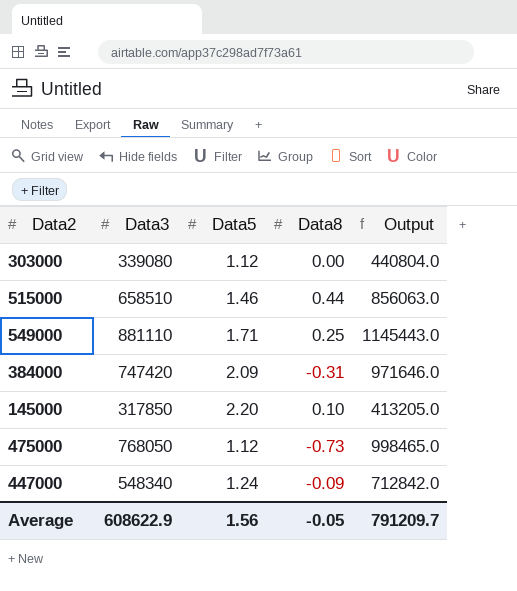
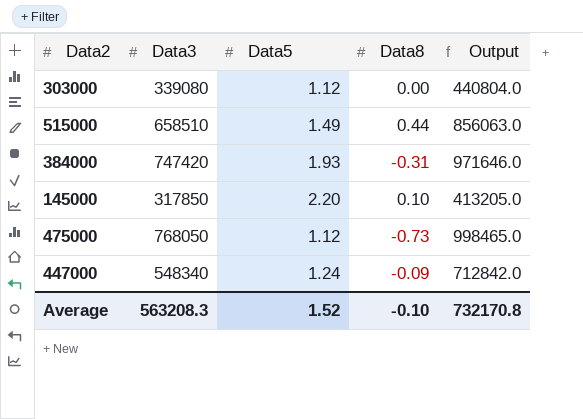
row 549000: 881110 | 1.71 | 0.25 | 1145443.0 -> none
515000 | Data5: 1.46 -> 1.49
384000 | Data5: 2.09 -> 1.93
Average | Data3: 608622.9 -> 563208.3
Average | Data5: 1.56 -> 1.52
Average | Data8: -0.05 -> -0.10
Average | Output: 791209.7 -> 732170.8

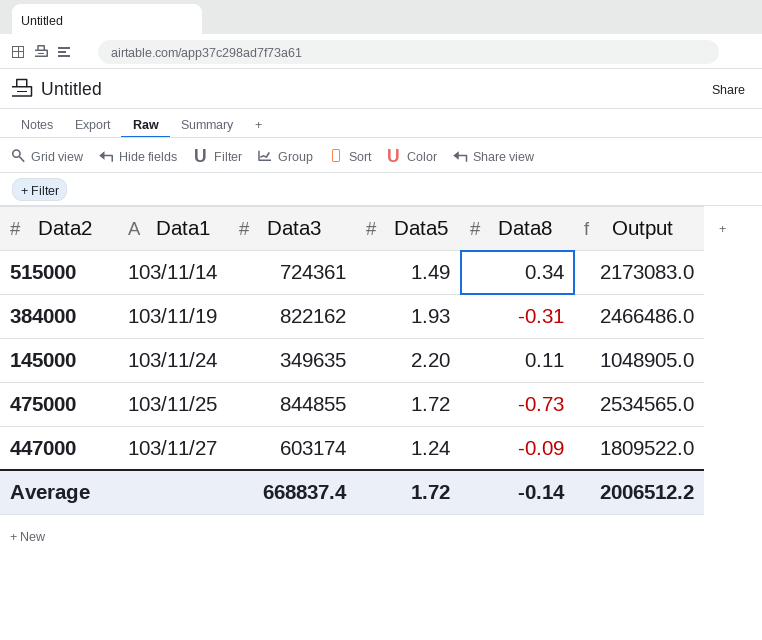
column Data1 | position: none -> 2
column Output | formula: [Data3] * 1.3 -> [Data3] * 3
row 303000: 339080 | 1.12 | 0.00 | 440804.0 -> none
515000 | Data3: 658510 -> 724361
515000 | Data8: 0.44 -> 0.34
384000 | Data3: 747420 -> 822162
145000 | Data3: 317850 -> 349635
145000 | Data8: 0.10 -> 0.11
475000 | Data3: 768050 -> 844855
475000 | Data5: 1.12 -> 1.72
447000 | Data3: 548340 -> 603174
Average | Data3: 563208.3 -> 668837.4
Average | Data5: 1.52 -> 1.72
Average | Data8: -0.10 -> -0.14
Average | Output: 732170.8 -> 2006512.2

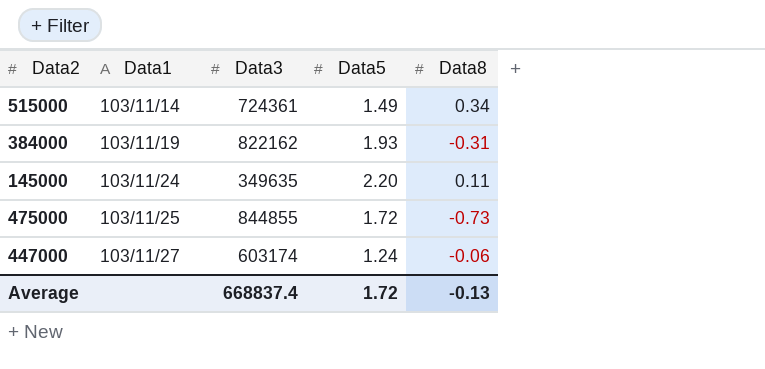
column Output | formula: [Data3] * 3 -> none
447000 | Data8: -0.09 -> -0.06
Average | Data8: -0.14 -> -0.13

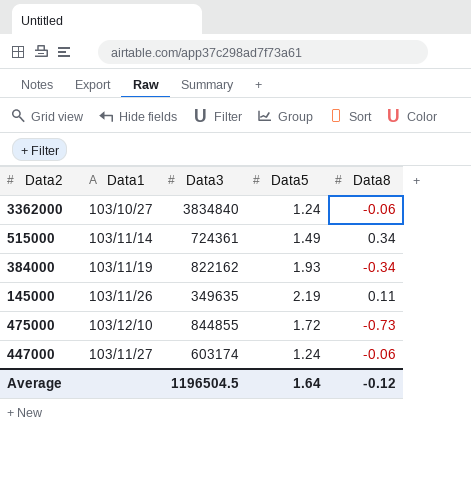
row 3362000: none -> 103/10/27 | 3834840 | 1.24 | -0.06
384000 | Data8: -0.31 -> -0.34
145000 | Data1: 103/11/24 -> 103/11/26
145000 | Data5: 2.20 -> 2.19
475000 | Data1: 103/11/25 -> 103/12/10
Average | Data3: 668837.4 -> 1196504.5
Average | Data5: 1.72 -> 1.64
Average | Data8: -0.13 -> -0.12

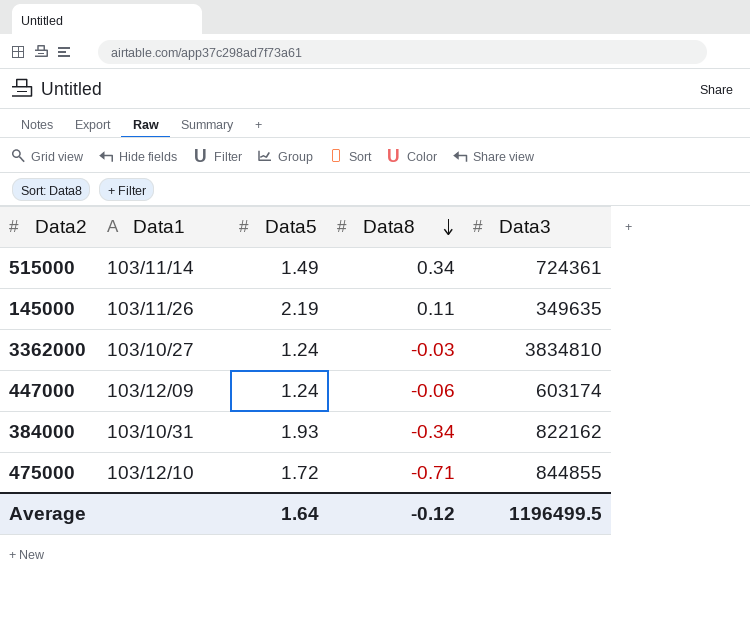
row order: none -> Data8 descending
column Data3 | position: 3 -> 5
3362000 | Data8: -0.06 -> -0.03
3362000 | Data3: 3834840 -> 3834810
447000 | Data1: 103/11/27 -> 103/12/09
384000 | Data1: 103/11/19 -> 103/10/31
475000 | Data8: -0.73 -> -0.71
Average | Data3: 1196504.5 -> 1196499.5

